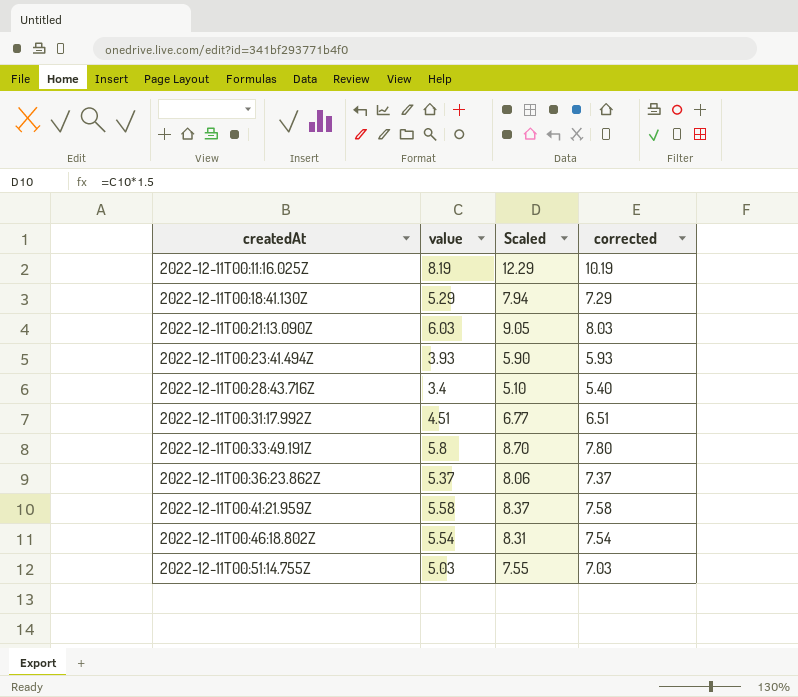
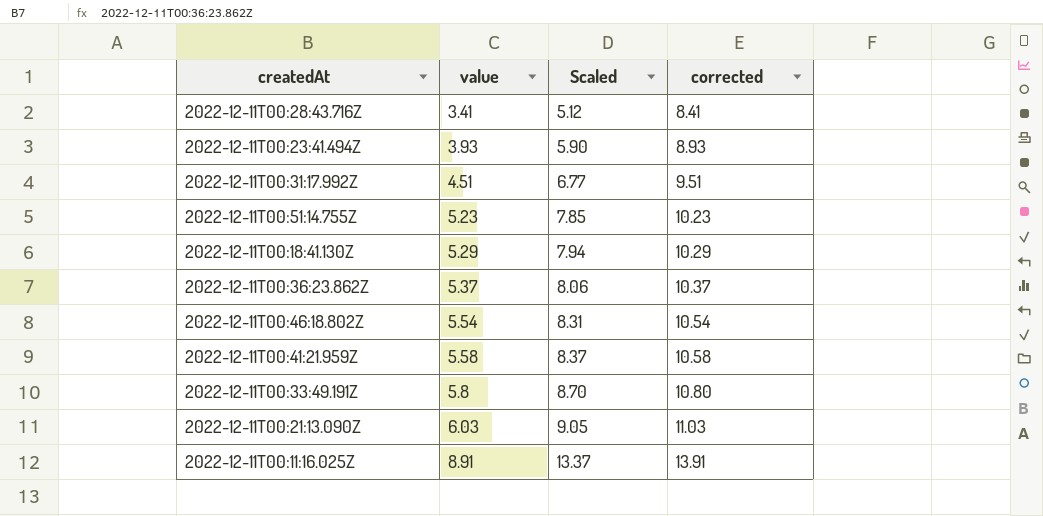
row order: createdAt ascending -> value ascending
column corrected | formula: [value] + 2 -> [value] + 5
2022-12-11T00:28:43.716Z | value: 3.4 -> 3.41
2022-12-11T00:28:43.716Z | Scaled: 5.10 -> 5.12
2022-12-11T00:51:14.755Z | value: 5.03 -> 5.23
2022-12-11T00:51:14.755Z | Scaled: 7.55 -> 7.85
2022-12-11T00:11:16.025Z | value: 8.19 -> 8.91
2022-12-11T00:11:16.025Z | Scaled: 12.29 -> 13.37

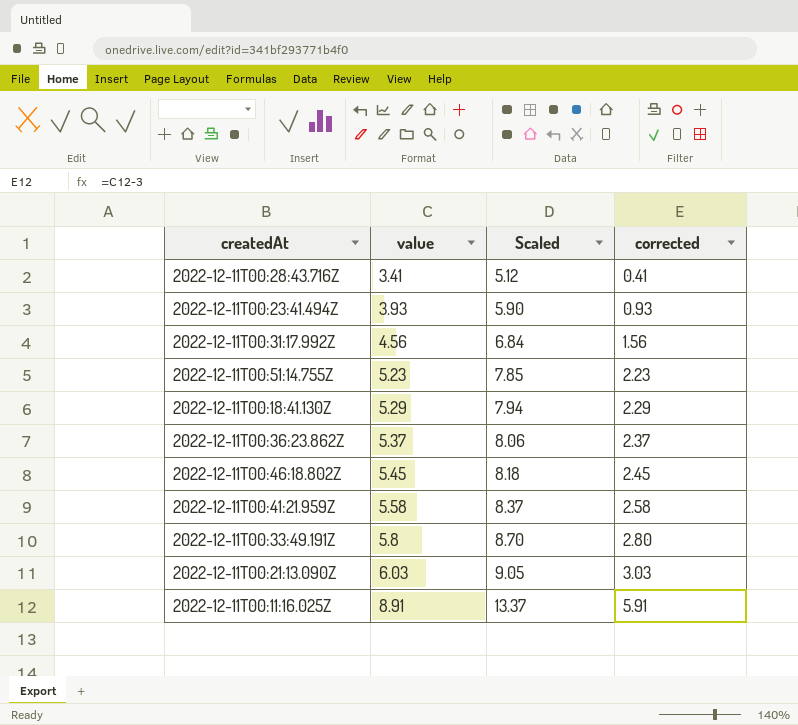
column corrected | formula: [value] + 5 -> [value] - 3
2022-12-11T00:31:17.992Z | value: 4.51 -> 4.56
2022-12-11T00:31:17.992Z | Scaled: 6.77 -> 6.84
2022-12-11T00:46:18.802Z | value: 5.54 -> 5.45
2022-12-11T00:46:18.802Z | Scaled: 8.31 -> 8.18

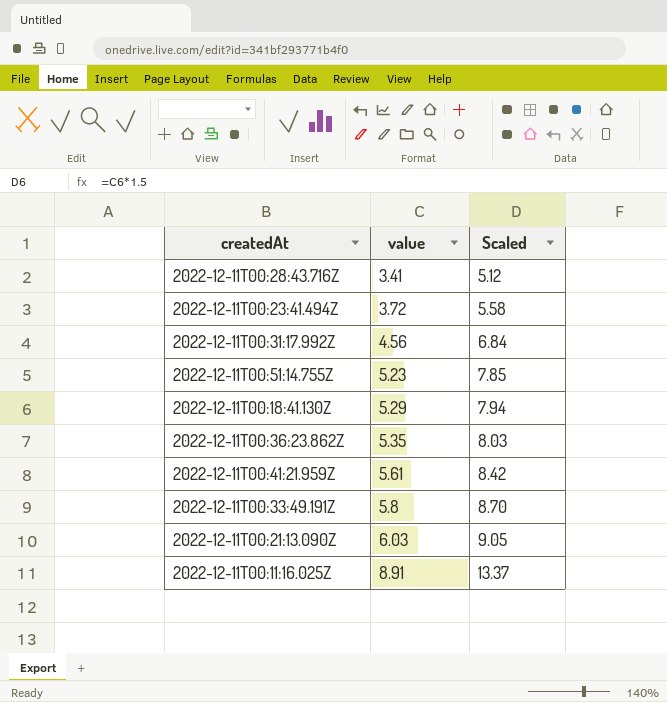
column corrected | formula: [value] - 3 -> none
row 2022-12-11T00:46:18.802Z: 5.45 | 8.18 | 2.45 -> none
2022-12-11T00:23:41.494Z | value: 3.93 -> 3.72
2022-12-11T00:23:41.494Z | Scaled: 5.90 -> 5.58
2022-12-11T00:36:23.862Z | value: 5.37 -> 5.35
2022-12-11T00:36:23.862Z | Scaled: 8.06 -> 8.03
2022-12-11T00:41:21.959Z | value: 5.58 -> 5.61
2022-12-11T00:41:21.959Z | Scaled: 8.37 -> 8.42

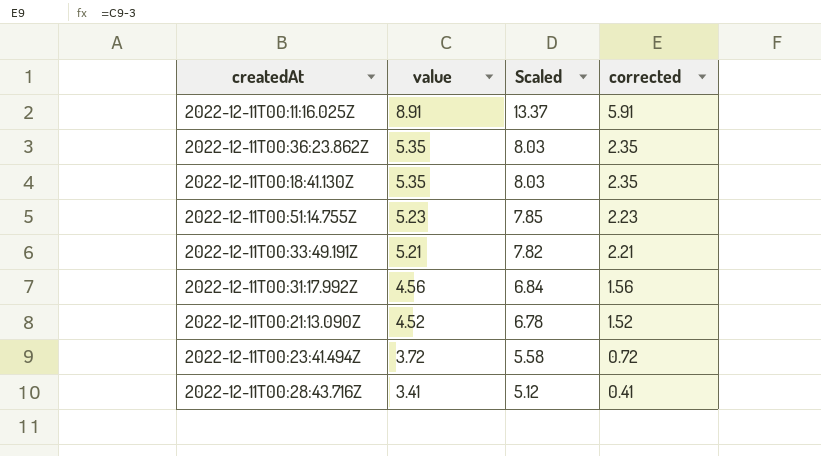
row order: value ascending -> value descending
column corrected | formula: none -> [value] - 3
row 2022-12-11T00:41:21.959Z: 5.61 | 8.42 -> none
2022-12-11T00:18:41.130Z | value: 5.29 -> 5.35
2022-12-11T00:18:41.130Z | Scaled: 7.94 -> 8.03
2022-12-11T00:33:49.191Z | value: 5.8 -> 5.21
2022-12-11T00:33:49.191Z | Scaled: 8.70 -> 7.82
2022-12-11T00:21:13.090Z | value: 6.03 -> 4.52
2022-12-11T00:21:13.090Z | Scaled: 9.05 -> 6.78

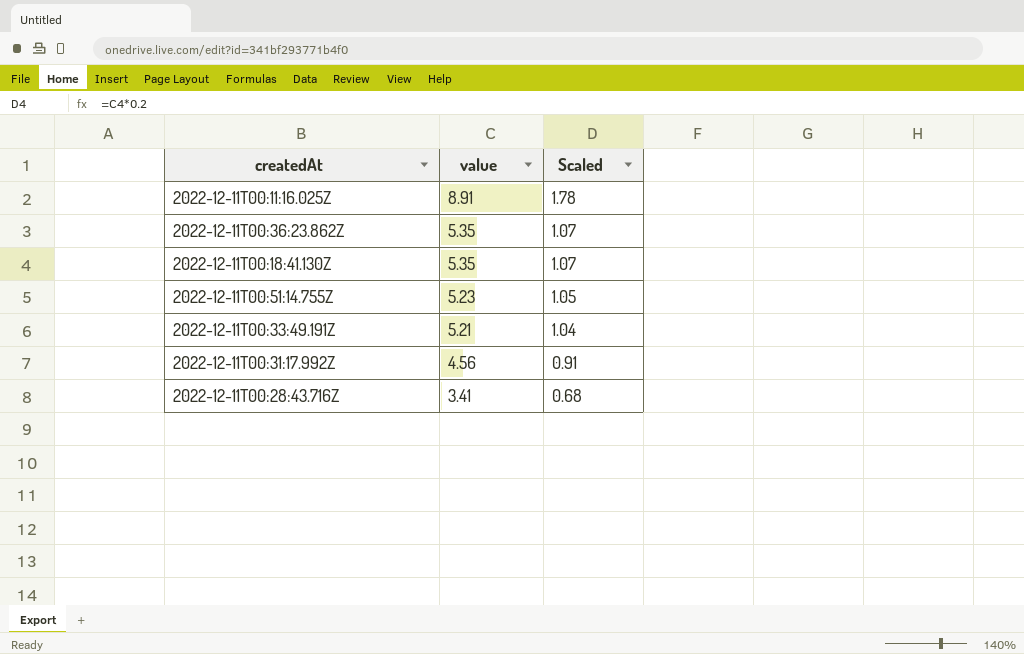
column corrected | formula: [value] - 3 -> none
column Scaled | formula: [value] * 1.5 -> [value] * 0.2
row 2022-12-11T00:21:13.090Z: 4.52 | 6.78 | 1.52 -> none
row 2022-12-11T00:23:41.494Z: 3.72 | 5.58 | 0.72 -> none

